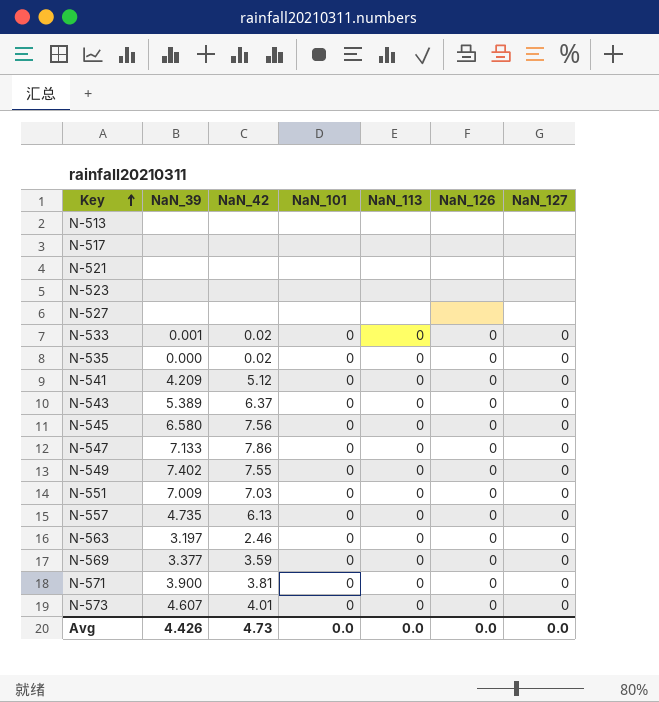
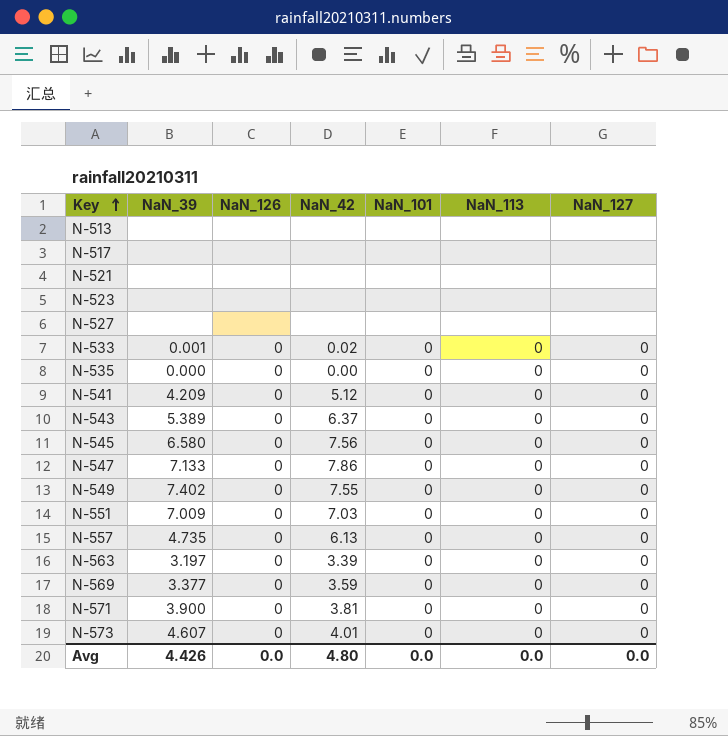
column NaN_126 | position: 6 -> 3
N-535 | NaN_42: 0.02 -> 0.00
N-563 | NaN_42: 2.46 -> 3.39
Avg | NaN_42: 4.73 -> 4.80

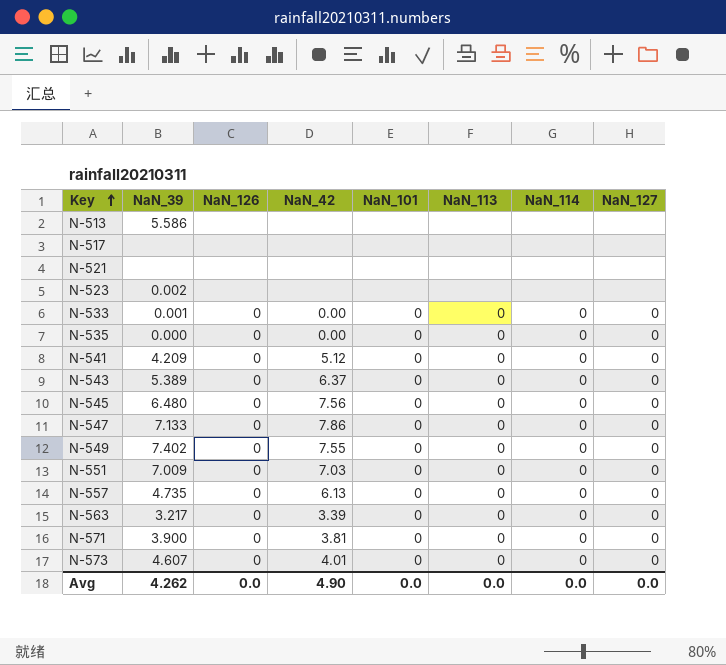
column NaN_114 | position: none -> 7
row N-527: none | none | none | none | none | none -> none
row N-569: 3.377 | 0 | 3.59 | 0 | 0 | 0 -> none
N-513 | NaN_39: none -> 5.586
N-523 | NaN_39: none -> 0.002
N-533 | NaN_42: 0.02 -> 0.00
N-545 | NaN_39: 6.580 -> 6.480
N-563 | NaN_39: 3.197 -> 3.217
Avg | NaN_39: 4.426 -> 4.262
Avg | NaN_42: 4.80 -> 4.90

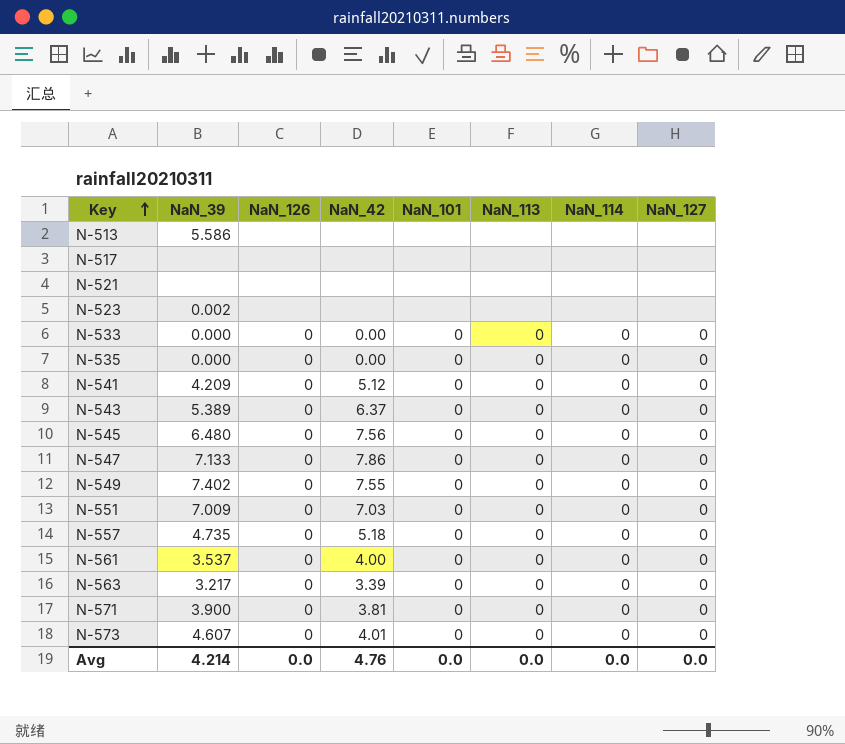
N-533 | NaN_39: 0.001 -> 0.000
N-557 | NaN_42: 6.13 -> 5.18
row N-561: none -> 3.537 | 0 | 4.00 | 0 | 0 | 0 | 0
Avg | NaN_39: 4.262 -> 4.214
Avg | NaN_42: 4.90 -> 4.76

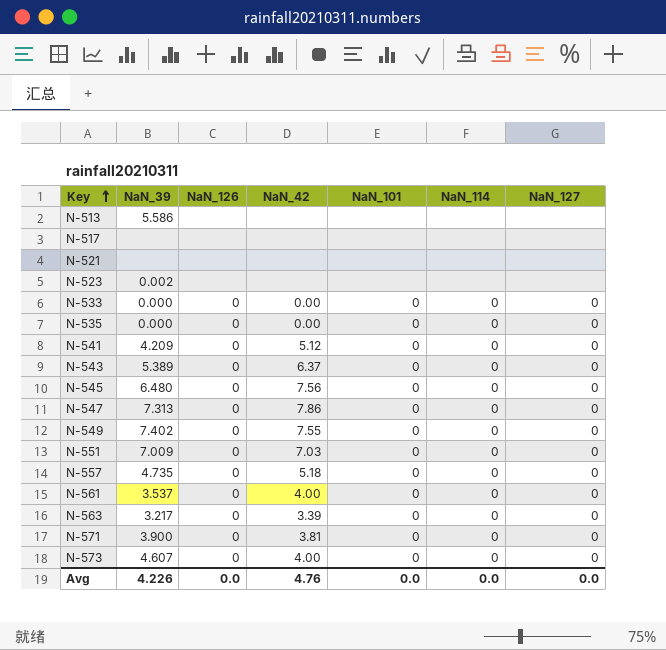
column NaN_113 | position: 6 -> none
N-547 | NaN_39: 7.133 -> 7.313
N-573 | NaN_42: 4.01 -> 4.00
Avg | NaN_39: 4.214 -> 4.226

